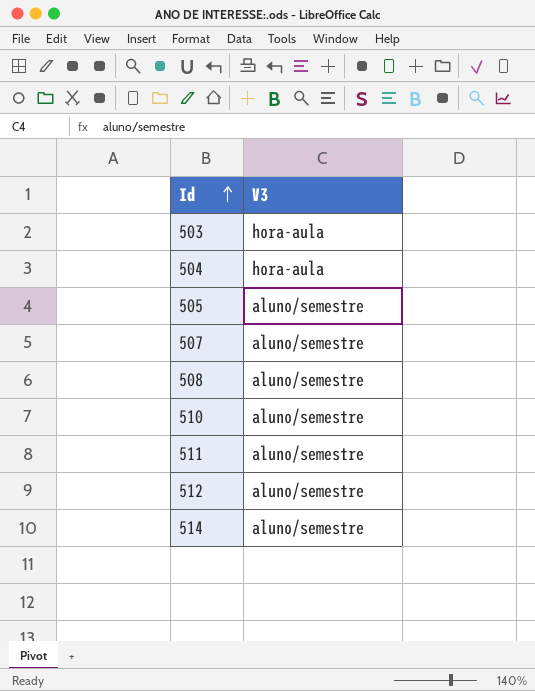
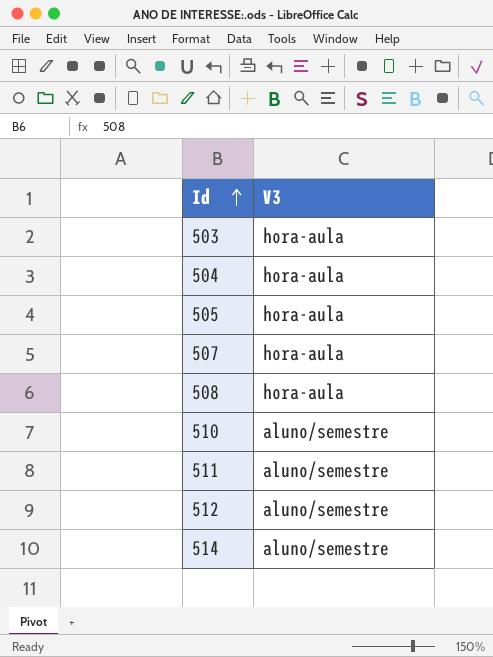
505 | V3: aluno/semestre -> hora-aula
507 | V3: aluno/semestre -> hora-aula
508 | V3: aluno/semestre -> hora-aula

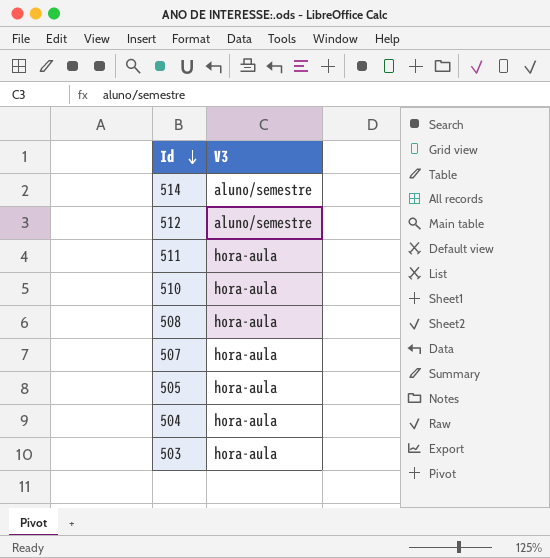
row order: Id ascending -> Id descending
511 | V3: aluno/semestre -> hora-aula
510 | V3: aluno/semestre -> hora-aula

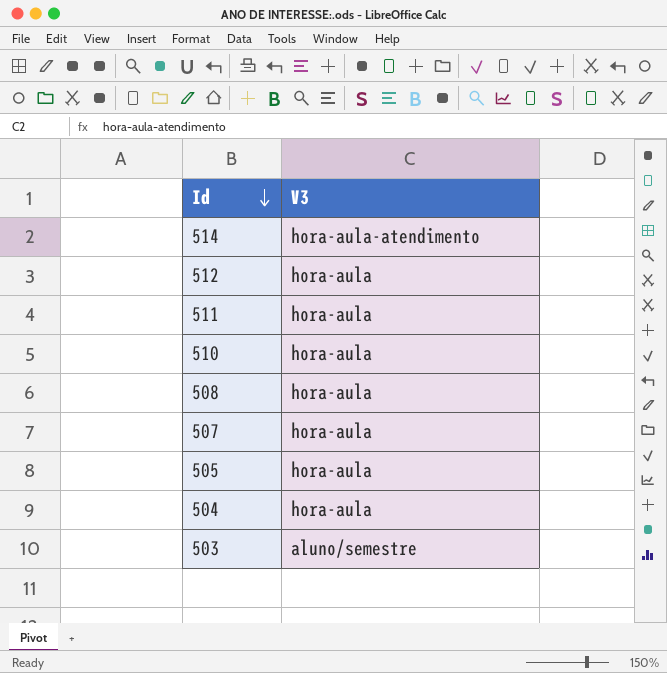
514 | V3: aluno/semestre -> hora-aula-atendimento
512 | V3: aluno/semestre -> hora-aula
503 | V3: hora-aula -> aluno/semestre

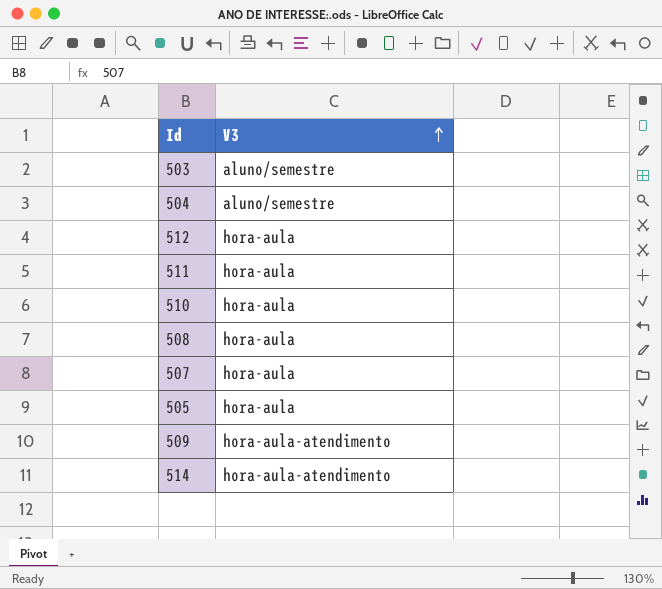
row order: Id descending -> V3 ascending
504 | V3: hora-aula -> aluno/semestre
row 509: none -> hora-aula-atendimento

